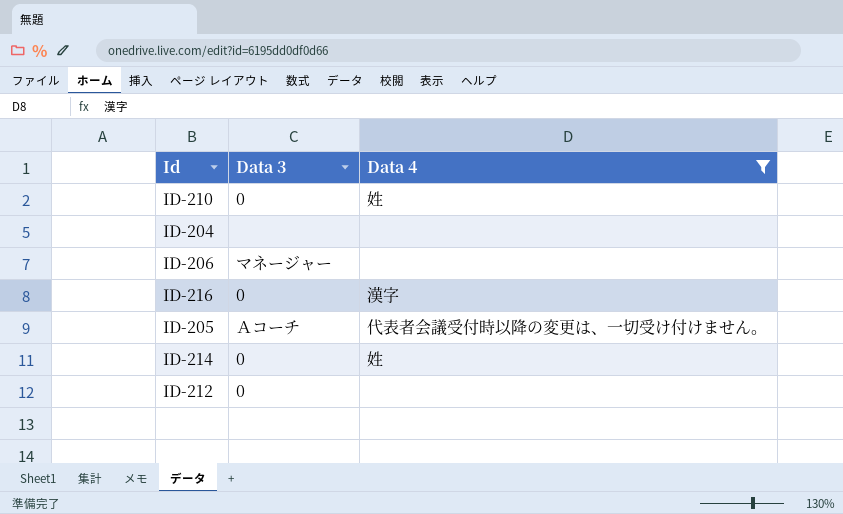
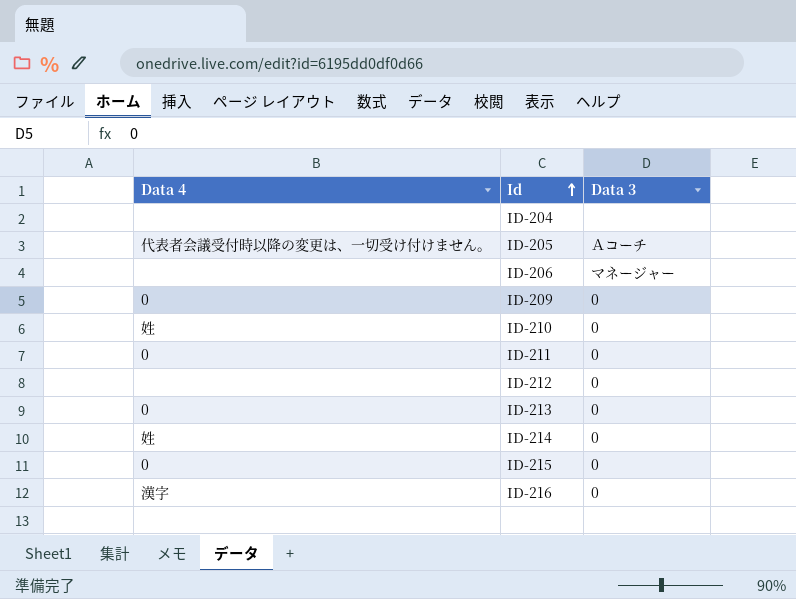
filter: Data 4 != 0 -> none
row order: none -> Id ascending
column Data 4 | position: 3 -> 1

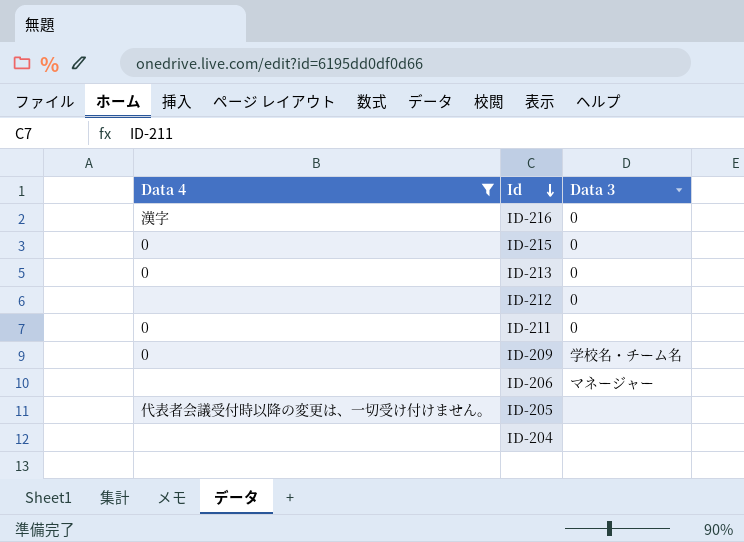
filter: none -> Data 4 != 姓
row order: Id ascending -> Id descending
ID-209 | Data 3: 0 -> 学校名・チーム名
ID-205 | Data 3: Ａコーチ -> none

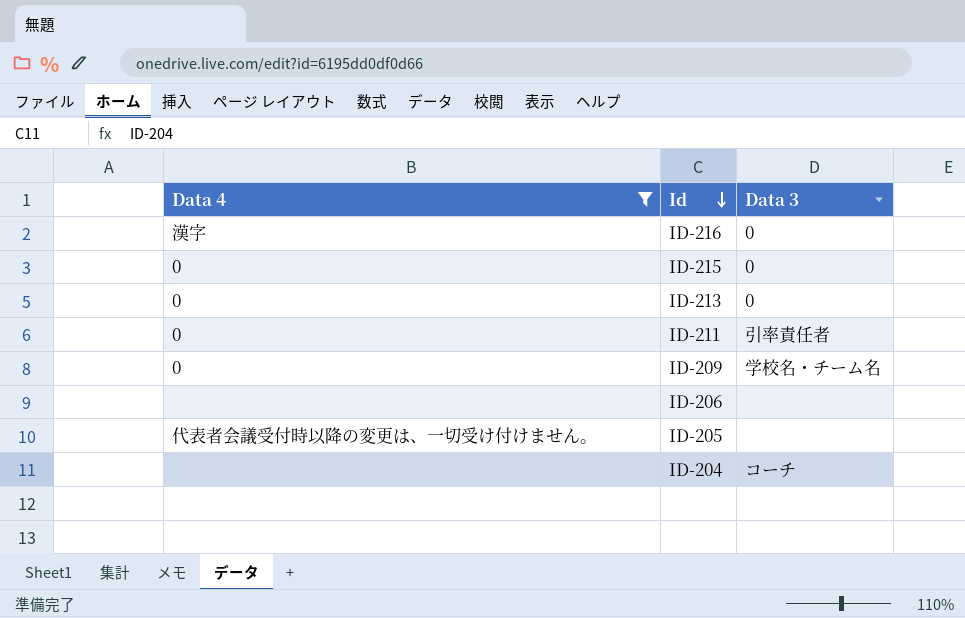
row ID-212: none | 0 -> none
ID-211 | Data 3: 0 -> 引率責任者
ID-206 | Data 3: マネージャー -> none
ID-204 | Data 3: none -> コーチ

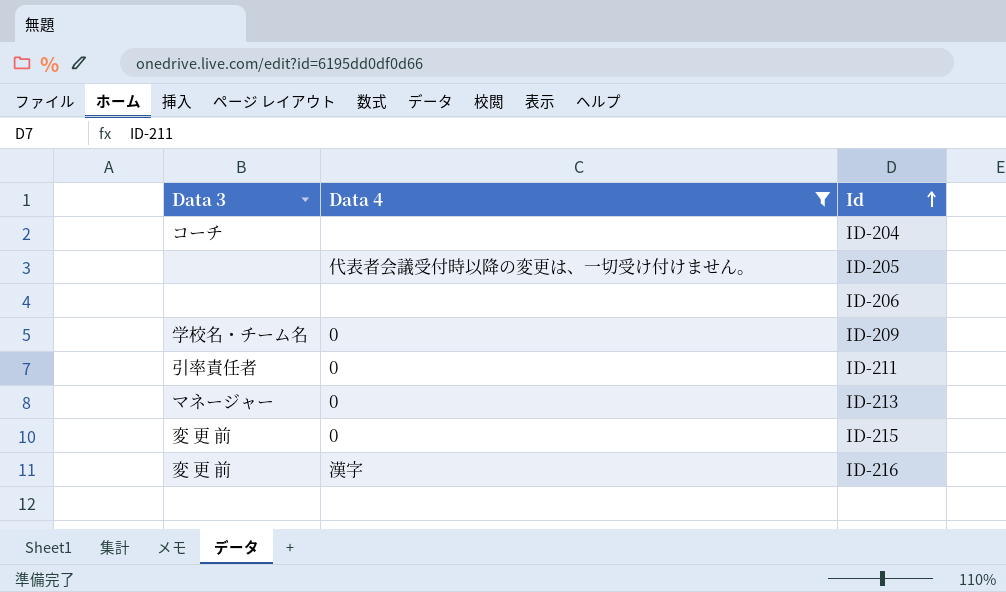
row order: Id descending -> Id ascending
column Data 3 | position: 3 -> 1
ID-213 | Data 3: 0 -> マネージャー
ID-215 | Data 3: 0 -> 変 更 前
ID-216 | Data 3: 0 -> 変 更 前

